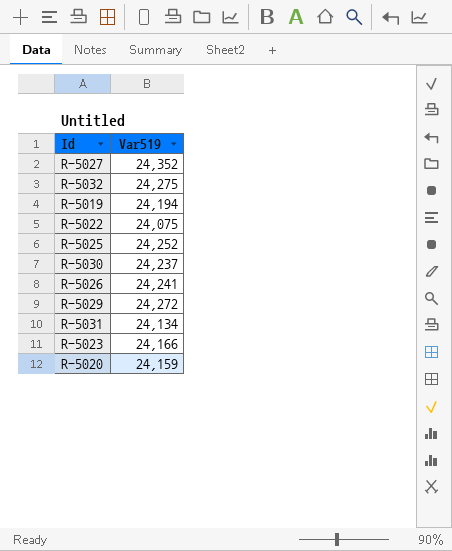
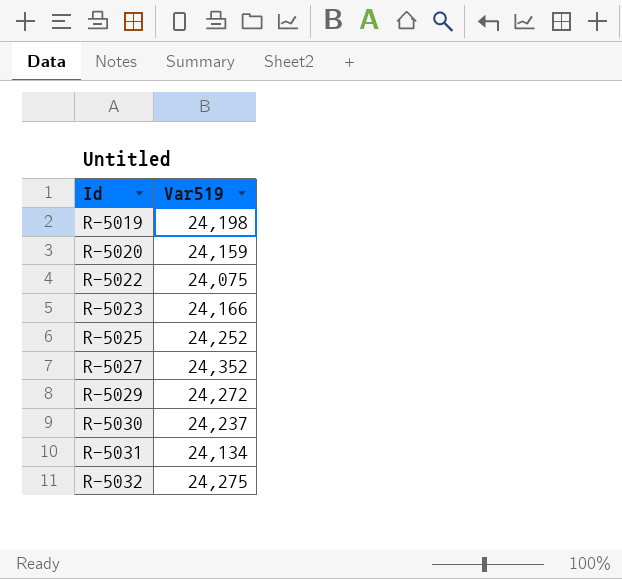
row order: none -> Id ascending
row R-5026: 24,241 -> none
R-5019 | Var519: 24,194 -> 24,198

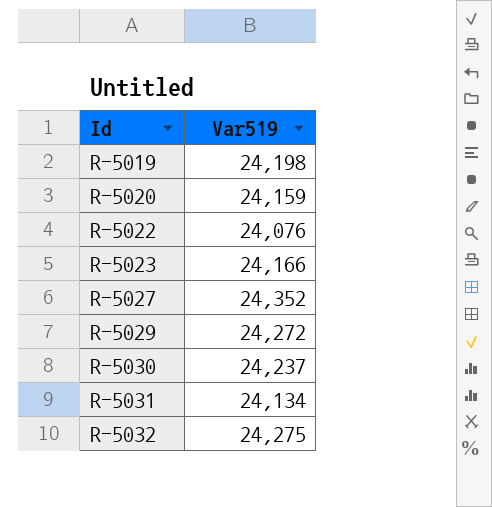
row R-5025: 24,252 -> none
R-5022 | Var519: 24,075 -> 24,076

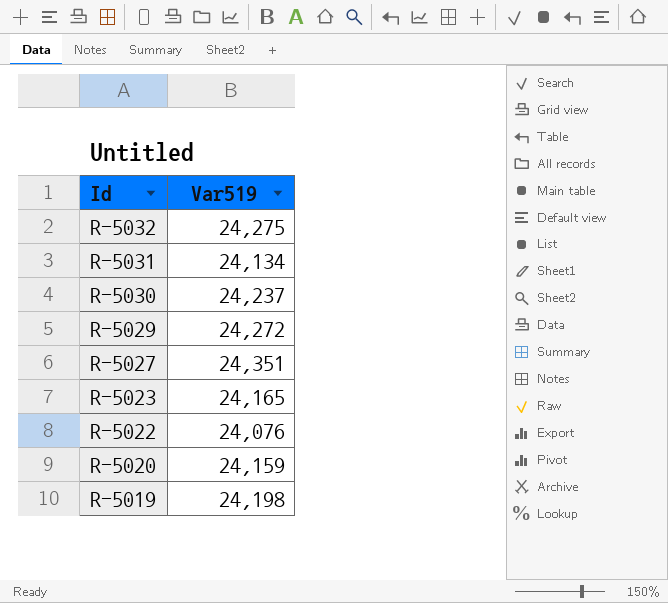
row order: Id ascending -> Id descending
R-5027 | Var519: 24,352 -> 24,351
R-5023 | Var519: 24,166 -> 24,165

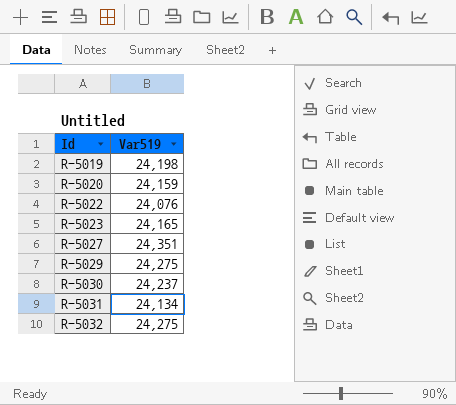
row order: Id descending -> Id ascending
R-5029 | Var519: 24,272 -> 24,275

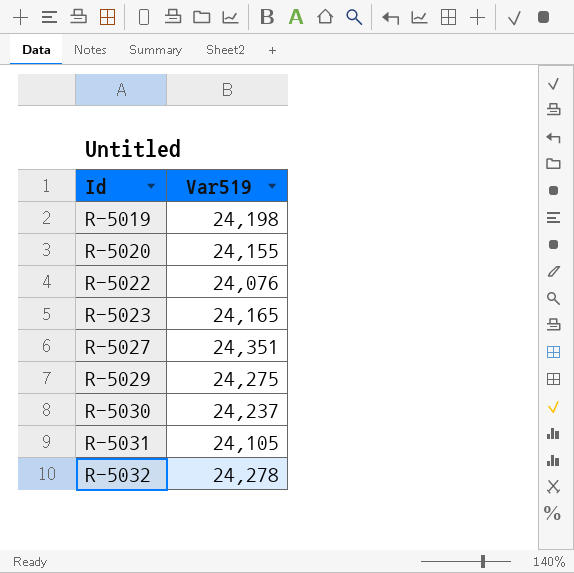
R-5020 | Var519: 24,159 -> 24,155
R-5031 | Var519: 24,134 -> 24,105
R-5032 | Var519: 24,275 -> 24,278

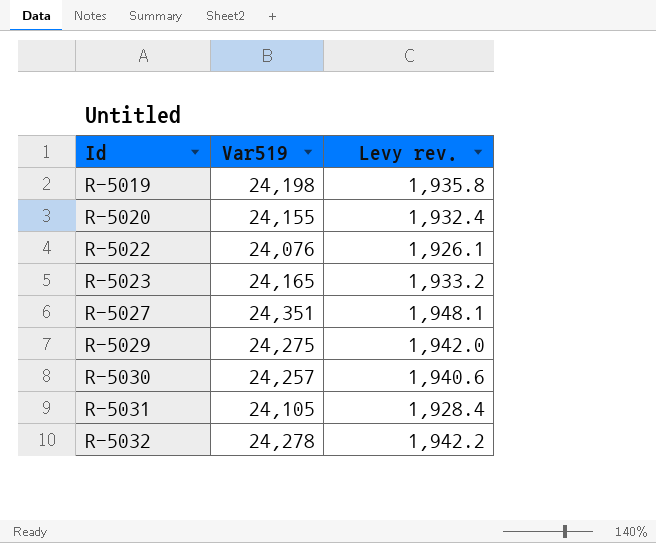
column Levy rev. | formula: none -> [Var519] * 0.08
R-5030 | Var519: 24,237 -> 24,257

